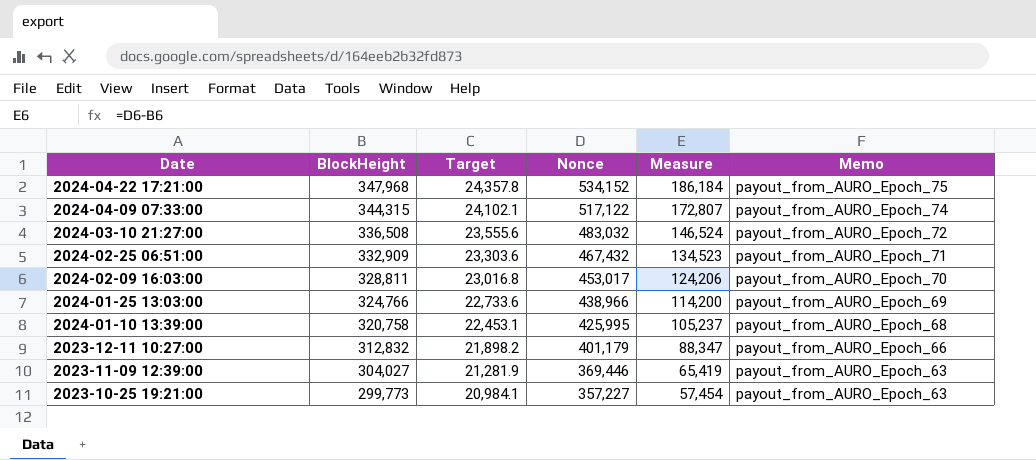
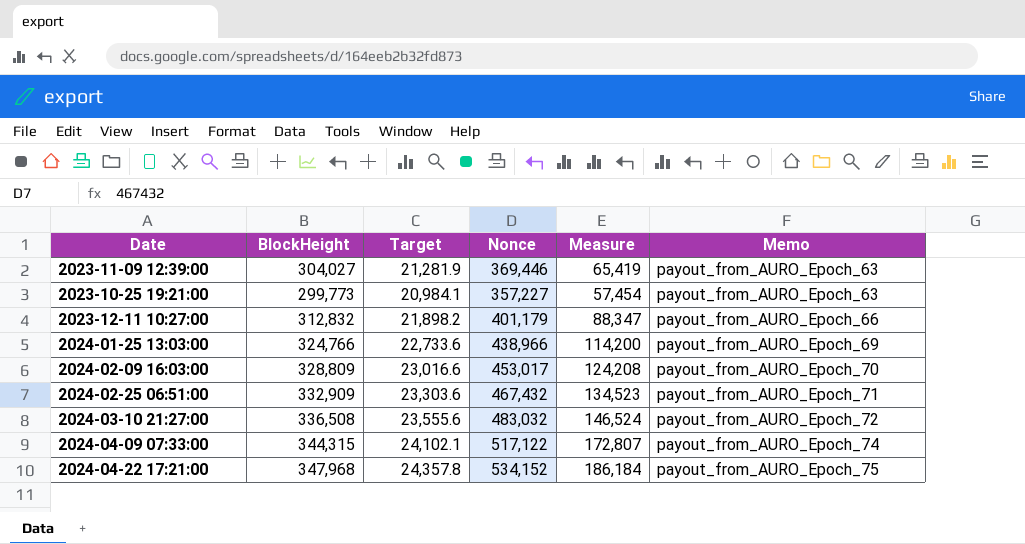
row order: Date descending -> Memo ascending
row 2024-01-10 13:39:00: 320,758 | 22,453.1 | 425,995 | 105,237 | payout_from_AURO_Epoch_68 -> none
2024-02-09 16:03:00 | BlockHeight: 328,811 -> 328,809
2024-02-09 16:03:00 | Target: 23,016.8 -> 23,016.6
2024-02-09 16:03:00 | Measure: 124,206 -> 124,208

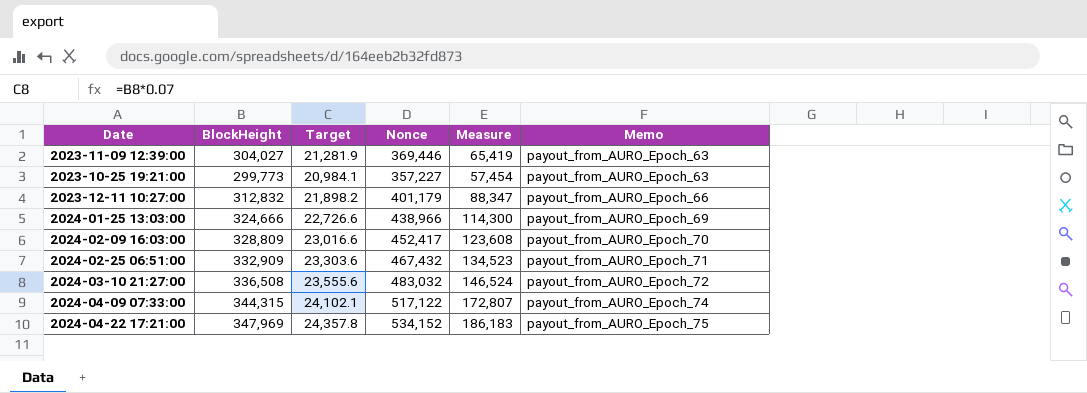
2024-01-25 13:03:00 | BlockHeight: 324,766 -> 324,666
2024-01-25 13:03:00 | Target: 22,733.6 -> 22,726.6
2024-01-25 13:03:00 | Measure: 114,200 -> 114,300
2024-02-09 16:03:00 | Nonce: 453,017 -> 452,417
2024-02-09 16:03:00 | Measure: 124,208 -> 123,608
2024-04-22 17:21:00 | BlockHeight: 347,968 -> 347,969
2024-04-22 17:21:00 | Measure: 186,184 -> 186,183

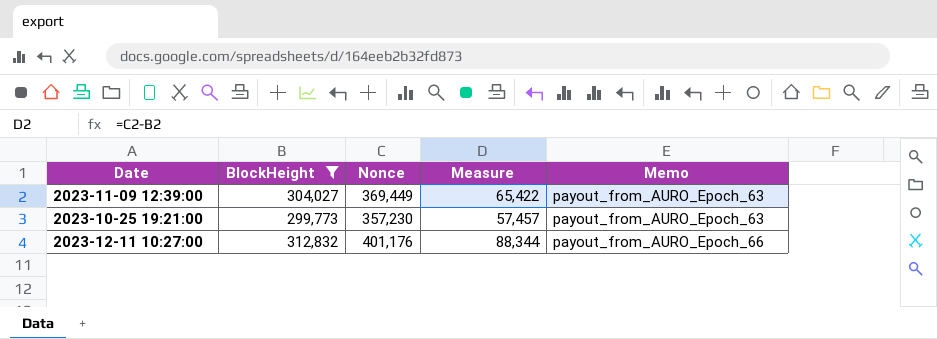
filter: none -> BlockHeight <= 312,832
column Target | formula: [BlockHeight] * 0.07 -> none
2023-11-09 12:39:00 | Nonce: 369,446 -> 369,449
2023-11-09 12:39:00 | Measure: 65,419 -> 65,422
2023-10-25 19:21:00 | Nonce: 357,227 -> 357,230
2023-10-25 19:21:00 | Measure: 57,454 -> 57,457
2023-12-11 10:27:00 | Nonce: 401,179 -> 401,176
2023-12-11 10:27:00 | Measure: 88,347 -> 88,344

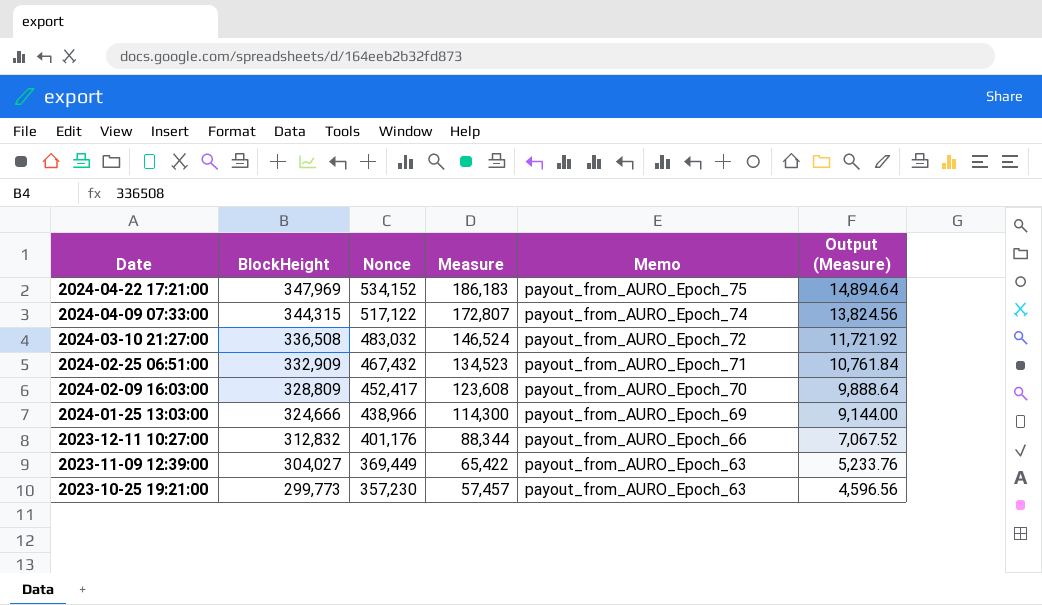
filter: BlockHeight <= 312,832 -> none
row order: Memo ascending -> Date descending
column Output (Measure) | formula: none -> [Measure] * 0.08

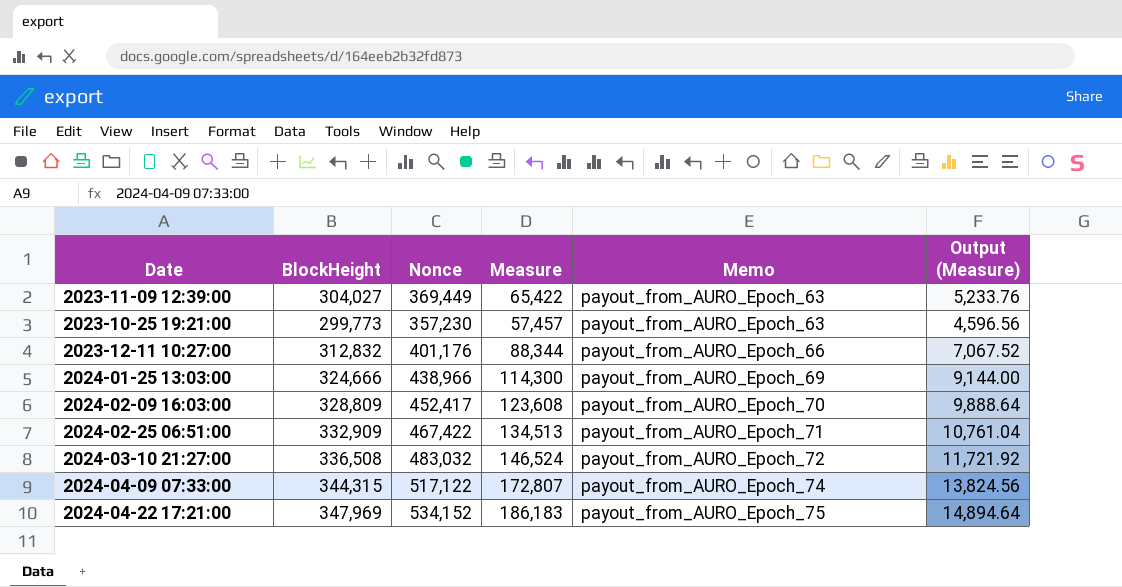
row order: Date descending -> Memo ascending
2024-02-25 06:51:00 | Nonce: 467,432 -> 467,422
2024-02-25 06:51:00 | Measure: 134,523 -> 134,513
2024-02-25 06:51:00 | Output (Measure): 10,761.84 -> 10,761.04

